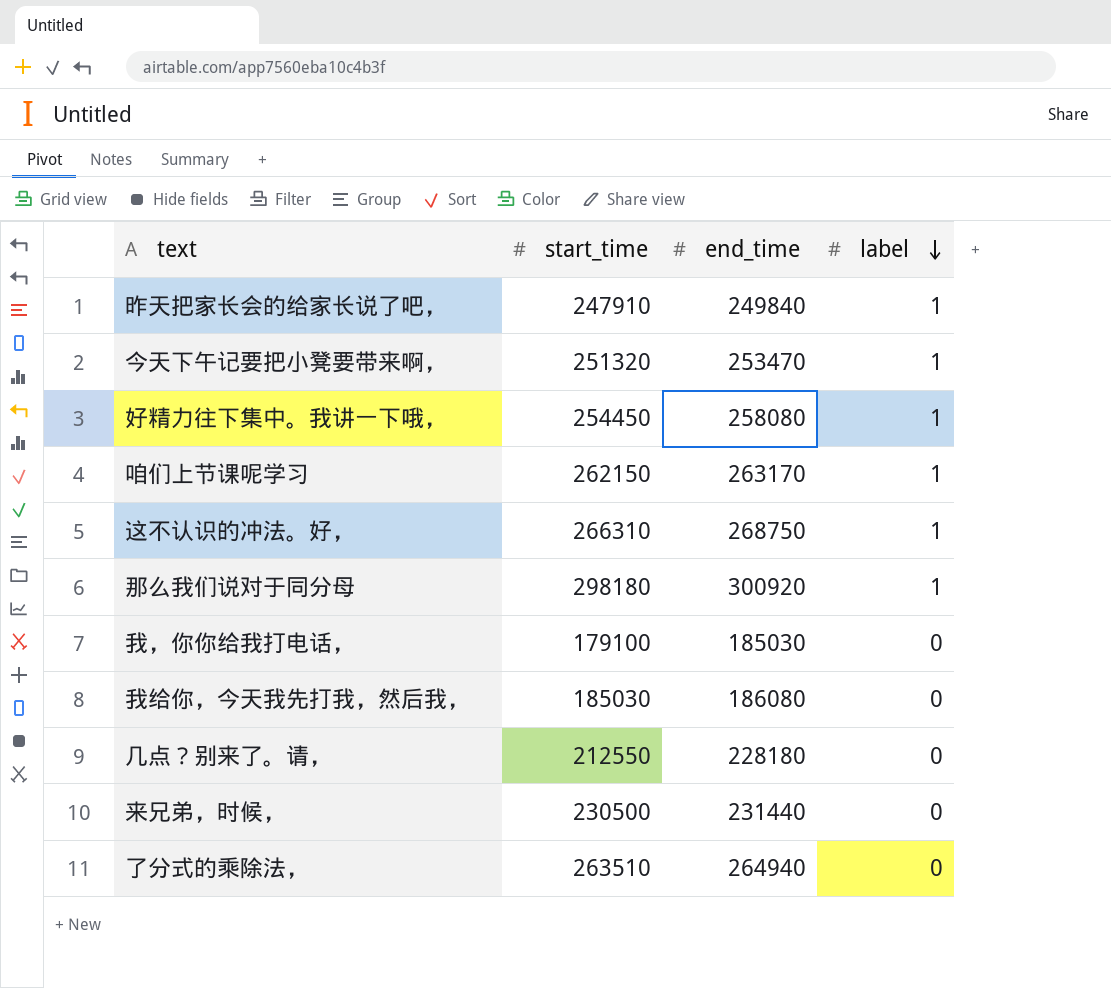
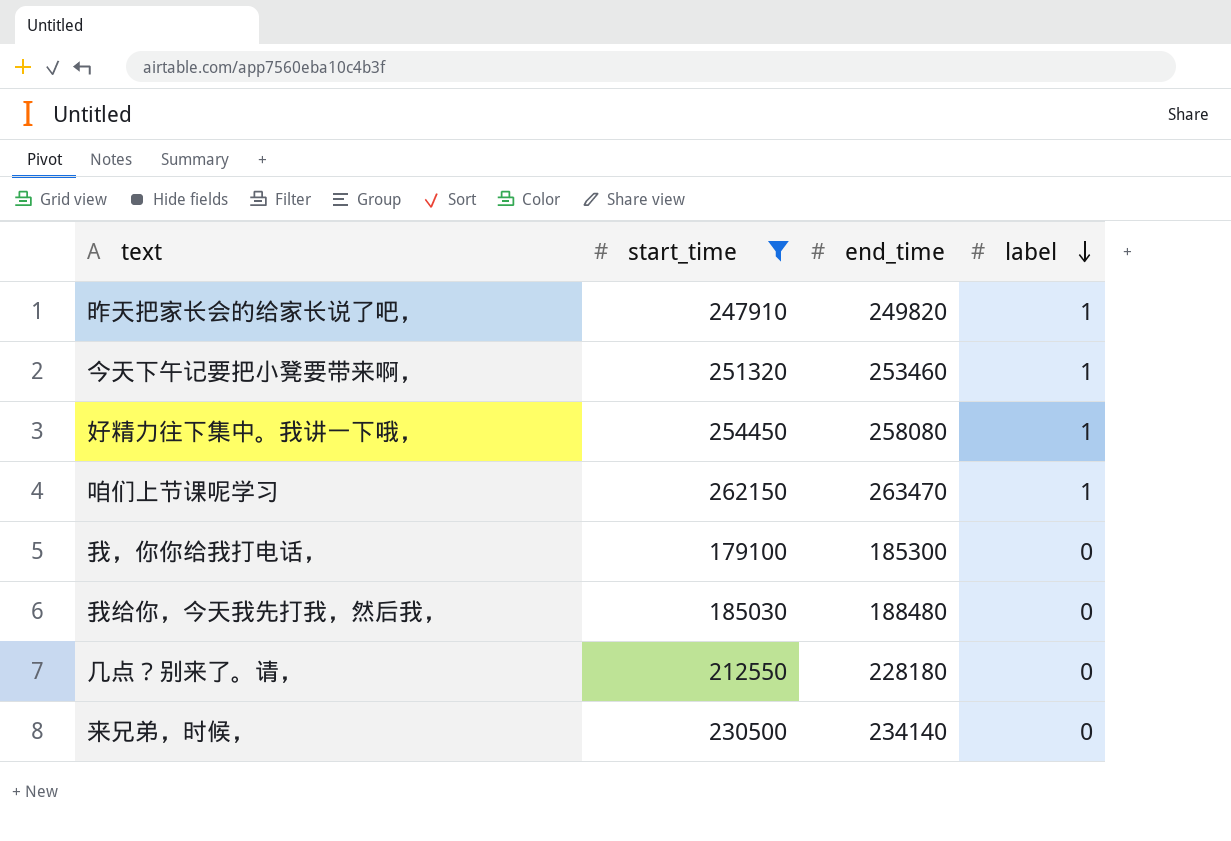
filter: none -> start_time <= 262150
昨天把家长会的给家长说了吧， | end_time: 249840 -> 249820
今天下午记要把小凳要带来啊， | end_time: 253470 -> 253460
咱们上节课呢学习 | end_time: 263170 -> 263470
我，你你给我打电话， | end_time: 185030 -> 185300
我给你，今天我先打我，然后我， | end_time: 186080 -> 188480
来兄弟，时候， | end_time: 231440 -> 234140

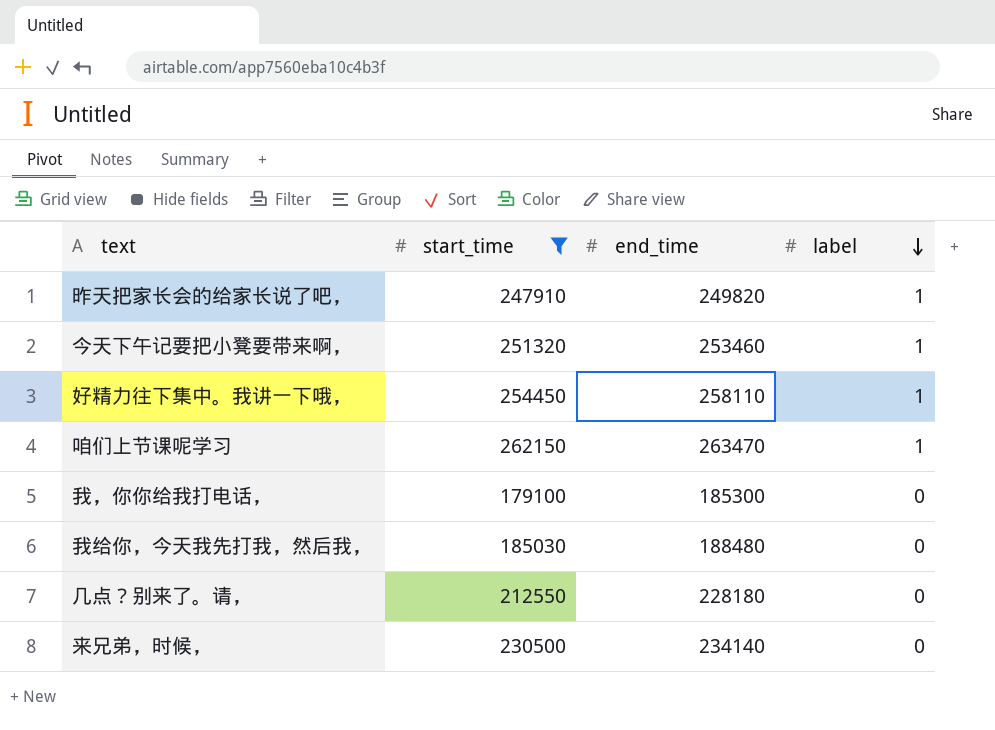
好精力往下集中。我讲一下哦， | end_time: 258080 -> 258110

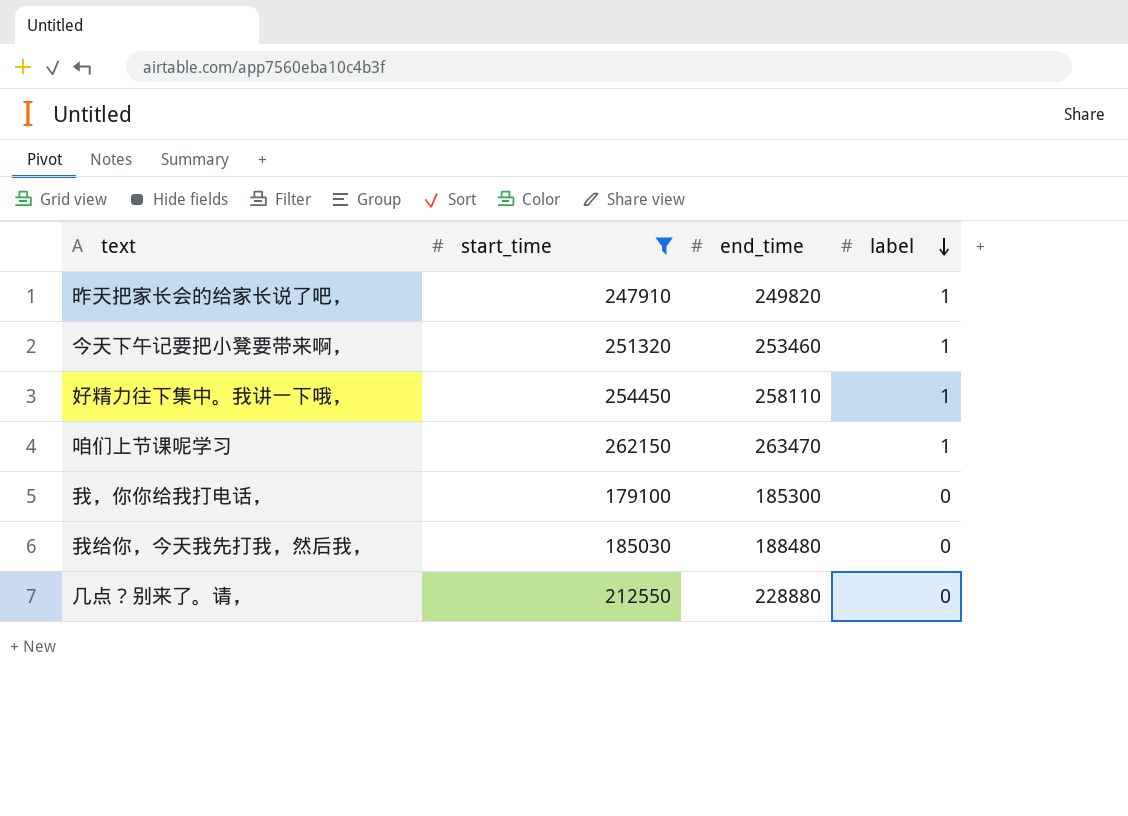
row 来兄弟，时候，: 230500 | 234140 | 0 -> none
几点？别来了。请， | end_time: 228180 -> 228880

